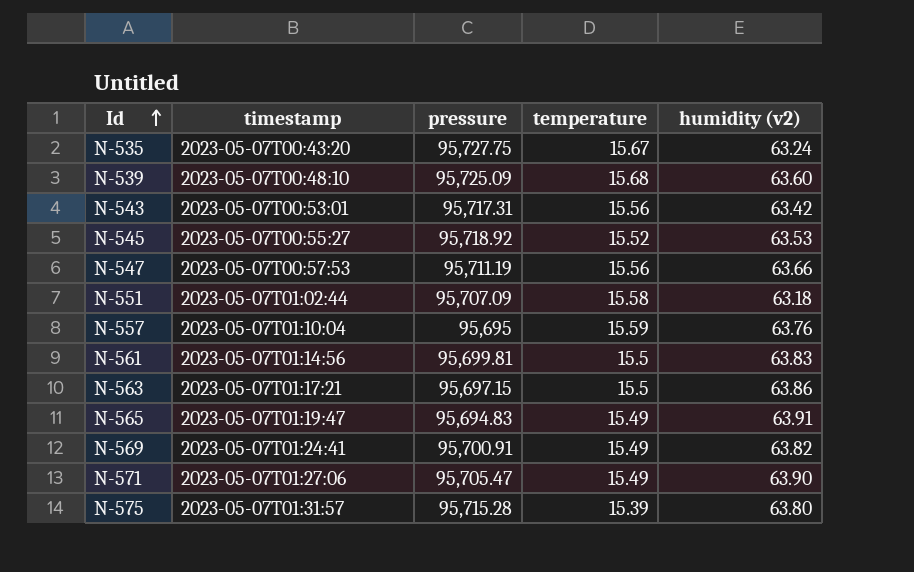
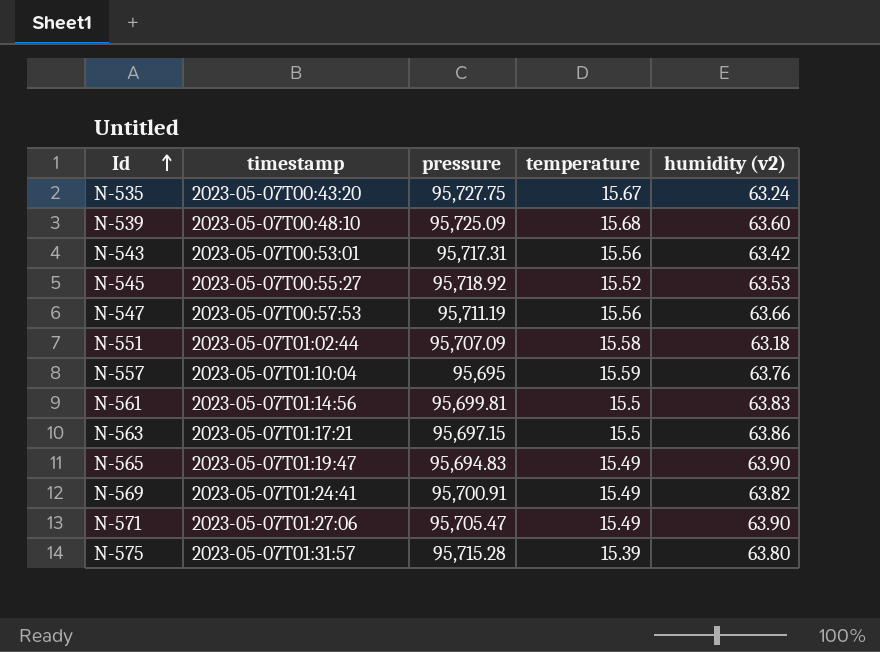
N-565 | humidity (v2): 63.91 -> 63.90

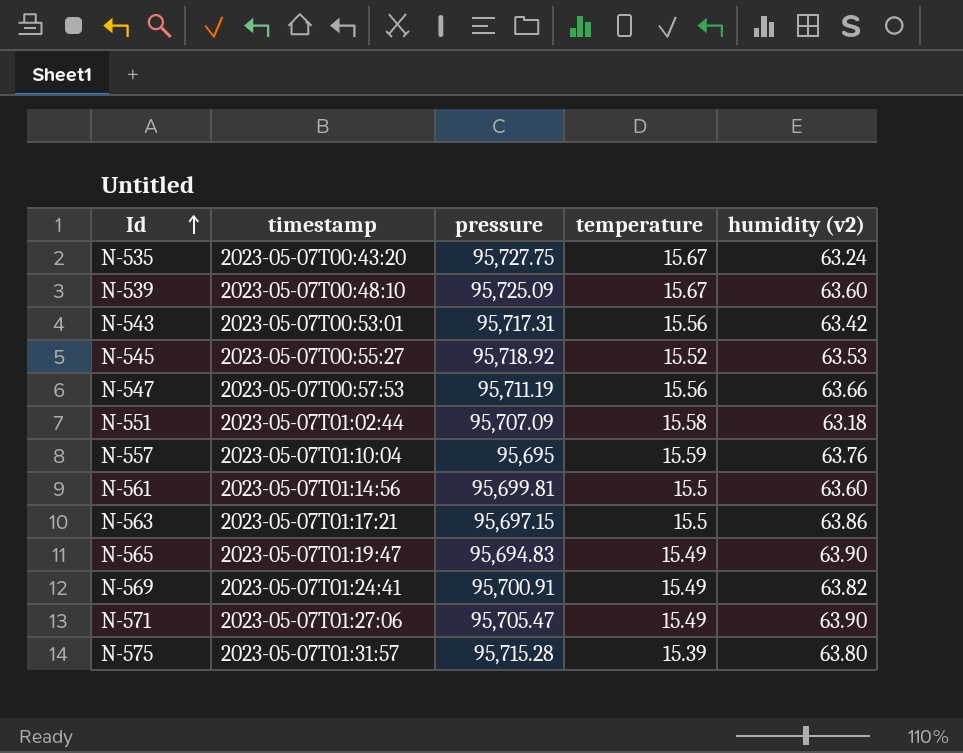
N-539 | temperature: 15.68 -> 15.67
N-561 | humidity (v2): 63.83 -> 63.60

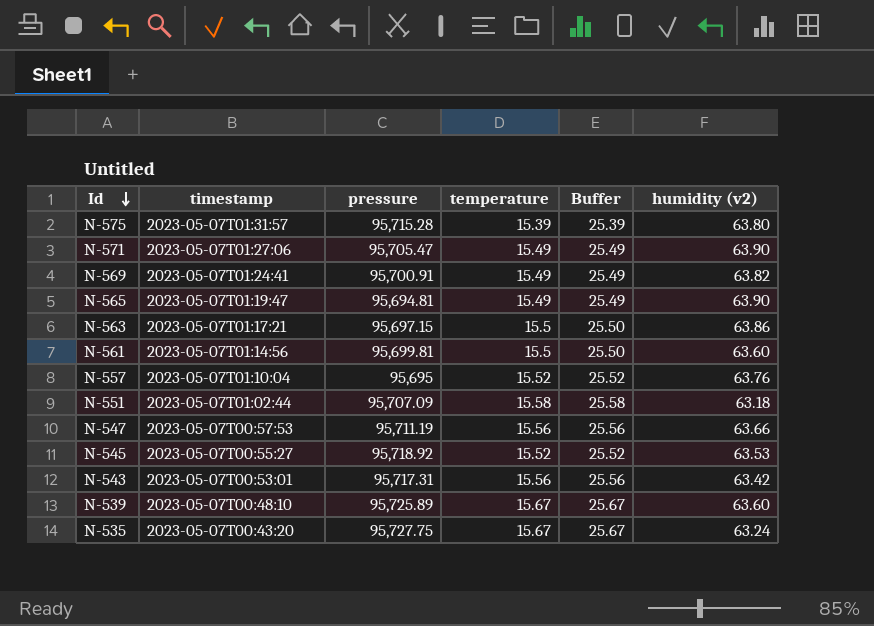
row order: Id ascending -> Id descending
column Buffer | formula: none -> [temperature] + 10
N-565 | pressure: 95,694.83 -> 95,694.81
N-557 | temperature: 15.59 -> 15.52
N-539 | pressure: 95,725.09 -> 95,725.89

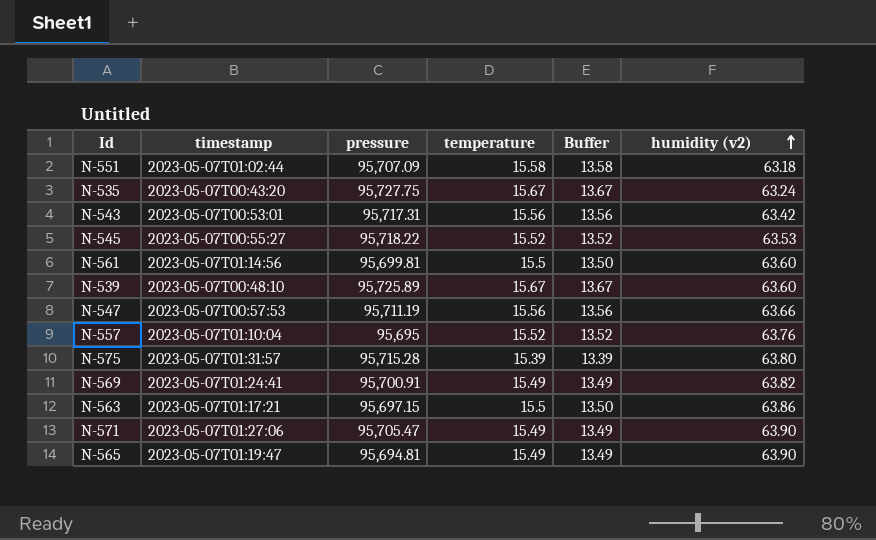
row order: Id descending -> humidity (v2) ascending
column Buffer | formula: [temperature] + 10 -> [temperature] - 2
N-545 | pressure: 95,718.92 -> 95,718.22

